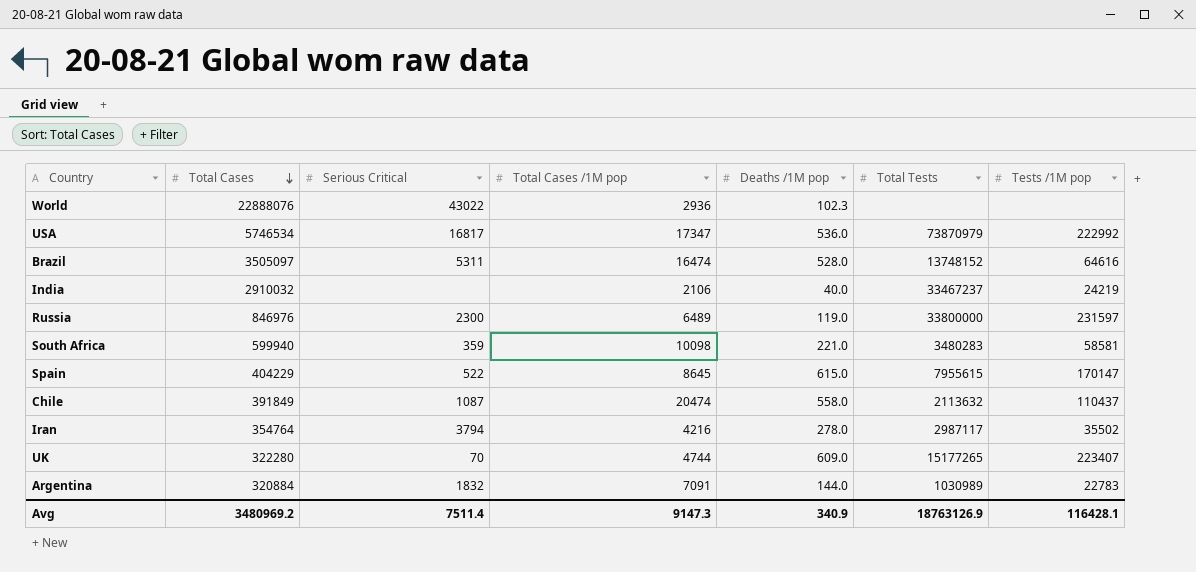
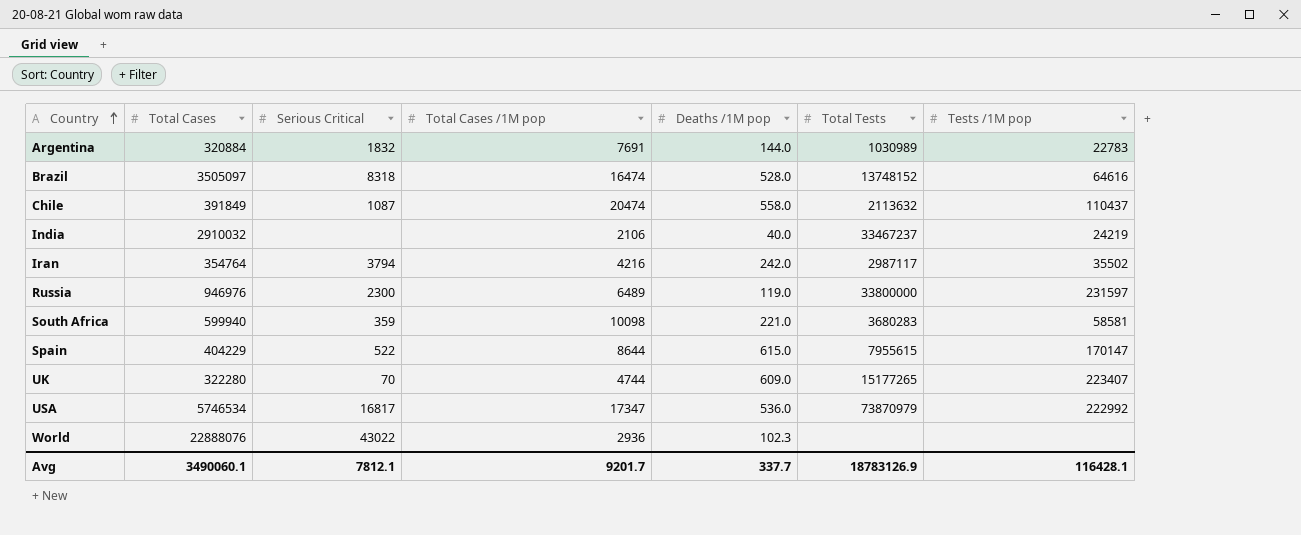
row order: Total Cases descending -> Country ascending
Argentina | Total Cases /1M pop: 7091 -> 7691
Brazil | Serious Critical: 5311 -> 8318
Iran | Deaths /1M pop: 278.0 -> 242.0
Russia | Total Cases: 846976 -> 946976
South Africa | Total Tests: 3480283 -> 3680283
Spain | Total Cases /1M pop: 8645 -> 8644
Avg | Total Cases: 3480969.2 -> 3490060.1
Avg | Serious Critical: 7511.4 -> 7812.1
Avg | Total Cases /1M pop: 9147.3 -> 9201.7
Avg | Deaths /1M pop: 340.9 -> 337.7
Avg | Total Tests: 18763126.9 -> 18783126.9

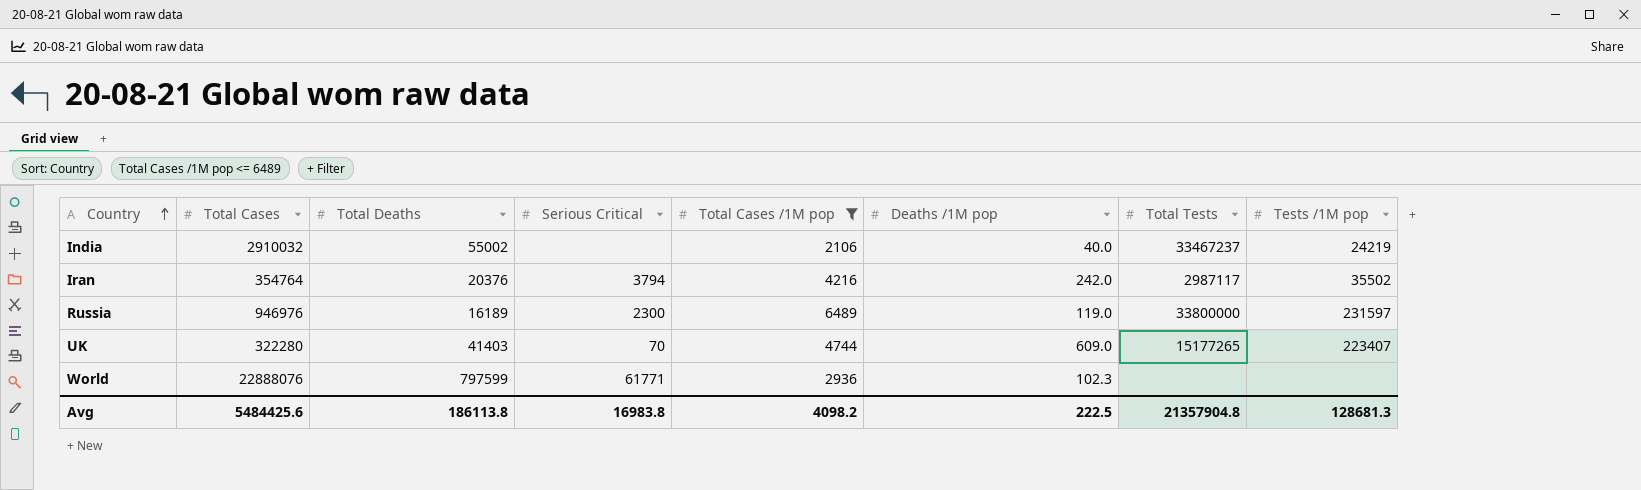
filter: none -> Total Cases /1M pop <= 6489
column Total Deaths | position: none -> 3
World | Serious Critical: 43022 -> 61771
Avg | Total Cases: 3490060.1 -> 5484425.6
Avg | Serious Critical: 7812.1 -> 16983.8
Avg | Total Cases /1M pop: 9201.7 -> 4098.2
Avg | Deaths /1M pop: 337.7 -> 222.5
Avg | Total Tests: 18783126.9 -> 21357904.8
Avg | Tests /1M pop: 116428.1 -> 128681.3

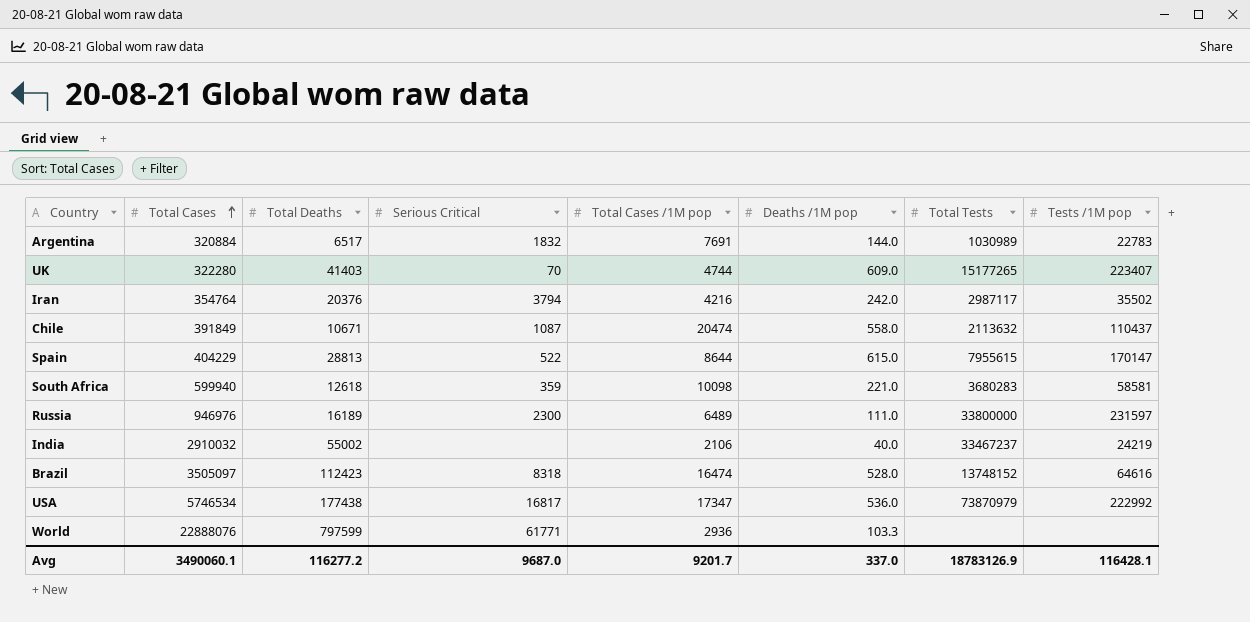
filter: Total Cases /1M pop <= 6489 -> none
row order: Country ascending -> Total Cases ascending
Russia | Deaths /1M pop: 119.0 -> 111.0
World | Deaths /1M pop: 102.3 -> 103.3
Avg | Total Cases: 5484425.6 -> 3490060.1
Avg | Total Deaths: 186113.8 -> 116277.2
Avg | Serious Critical: 16983.8 -> 9687.0
Avg | Total Cases /1M pop: 4098.2 -> 9201.7
Avg | Deaths /1M pop: 222.5 -> 337.0
Avg | Total Tests: 21357904.8 -> 18783126.9
Avg | Tests /1M pop: 128681.3 -> 116428.1

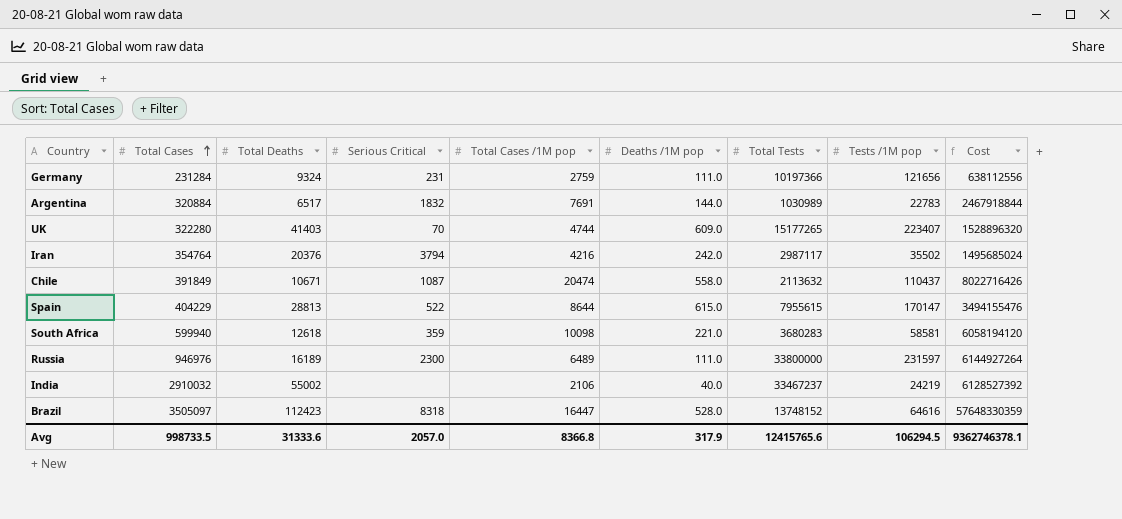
column Cost | formula: none -> [Total Cases] * [Total Cases /1M pop]
row USA: 5746534 | 177438 | 16817 | 17347 | 536.0 | 73870979 | 222992 -> none
row World: 22888076 | 797599 | 61771 | 2936 | 103.3 | none | none -> none
row Germany: none -> 231284 | 9324 | 231 | 2759 | 111.0 | 10197366 | 121656 | 638112556
Brazil | Total Cases /1M pop: 16474 -> 16447
Avg | Total Cases: 3490060.1 -> 998733.5
Avg | Total Deaths: 116277.2 -> 31333.6
Avg | Serious Critical: 9687.0 -> 2057.0
Avg | Total Cases /1M pop: 9201.7 -> 8366.8
Avg | Deaths /1M pop: 337.0 -> 317.9
Avg | Total Tests: 18783126.9 -> 12415765.6
Avg | Tests /1M pop: 116428.1 -> 106294.5

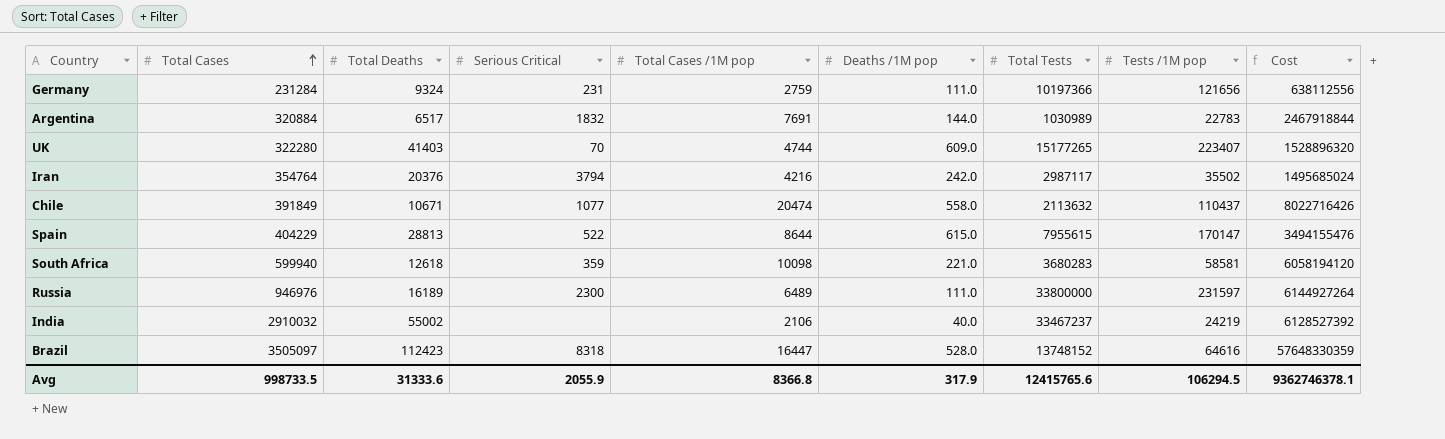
Chile | Serious Critical: 1087 -> 1077
Avg | Serious Critical: 2057.0 -> 2055.9

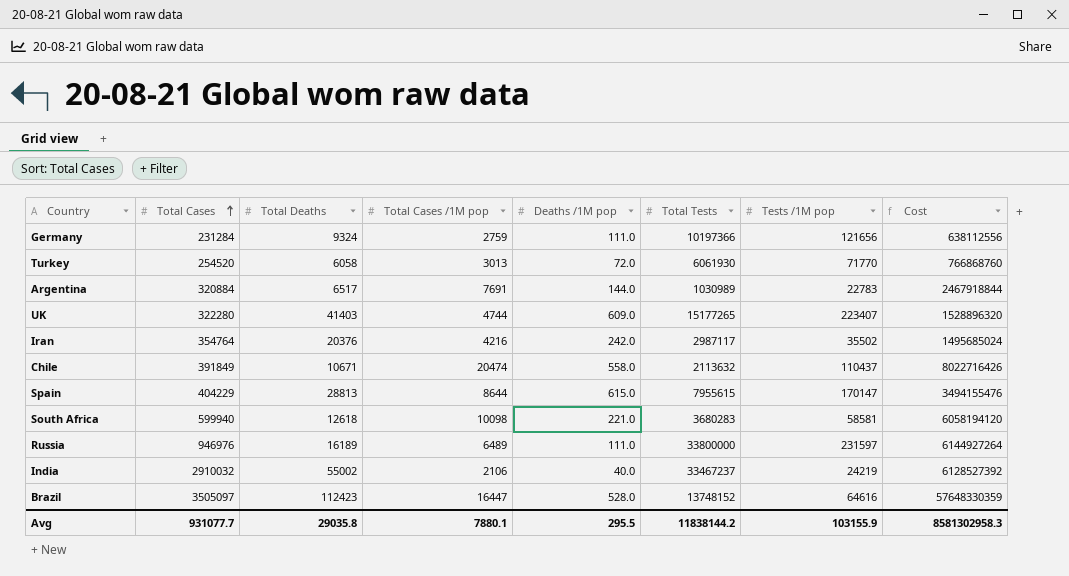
column Serious Critical | position: 4 -> none
row Turkey: none -> 254520 | 6058 | 3013 | 72.0 | 6061930 | 71770 | 766868760
Avg | Total Cases: 998733.5 -> 931077.7
Avg | Total Deaths: 31333.6 -> 29035.8
Avg | Total Cases /1M pop: 8366.8 -> 7880.1
Avg | Deaths /1M pop: 317.9 -> 295.5
Avg | Total Tests: 12415765.6 -> 11838144.2
Avg | Tests /1M pop: 106294.5 -> 103155.9
Avg | Cost: 9362746378.1 -> 8581302958.3

